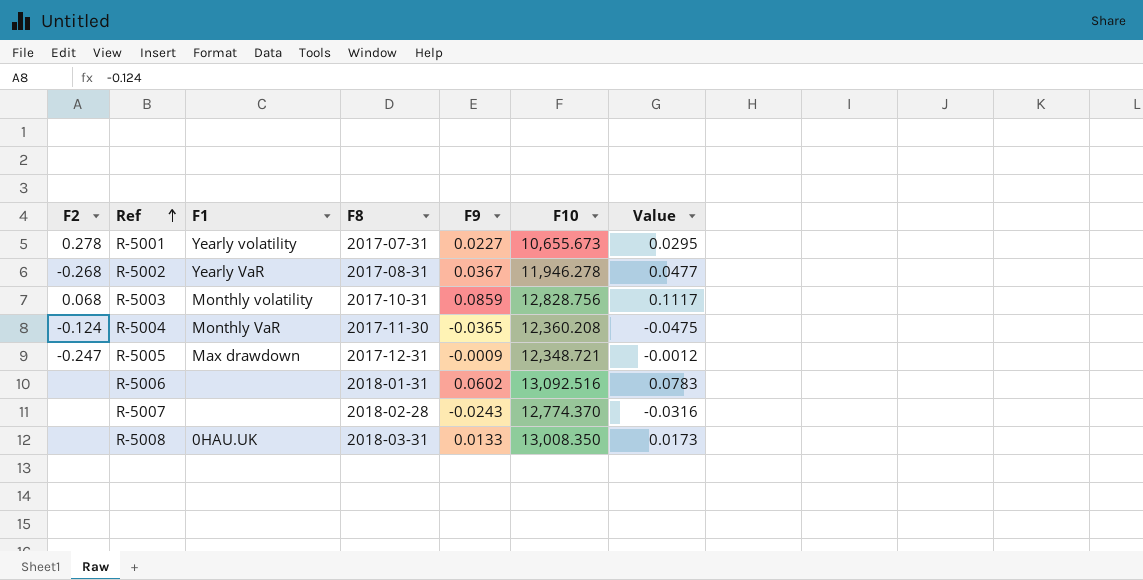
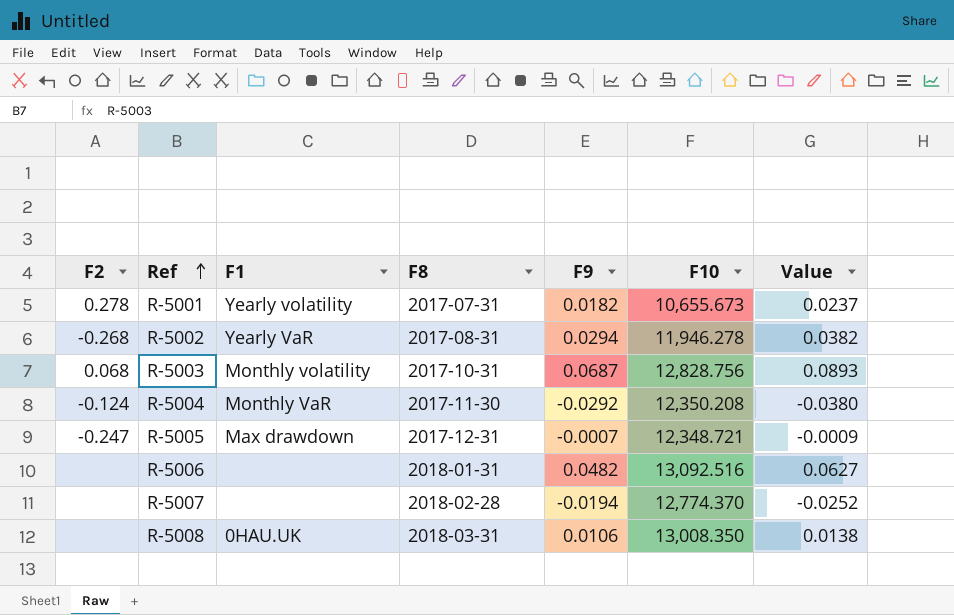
R-5001 | F9: 0.0227 -> 0.0182
R-5001 | Value: 0.0295 -> 0.0237
R-5002 | F9: 0.0367 -> 0.0294
R-5002 | Value: 0.0477 -> 0.0382
R-5003 | F9: 0.0859 -> 0.0687
R-5003 | Value: 0.1117 -> 0.0893
R-5004 | F9: -0.0365 -> -0.0292
R-5004 | F10: 12,360.208 -> 12,350.208
R-5004 | Value: -0.0475 -> -0.0380
R-5005 | F9: -0.0009 -> -0.0007
R-5005 | Value: -0.0012 -> -0.0009
R-5006 | F9: 0.0602 -> 0.0482
R-5006 | Value: 0.0783 -> 0.0627
R-5007 | F9: -0.0243 -> -0.0194
R-5007 | Value: -0.0316 -> -0.0252
R-5008 | F9: 0.0133 -> 0.0106
R-5008 | Value: 0.0173 -> 0.0138

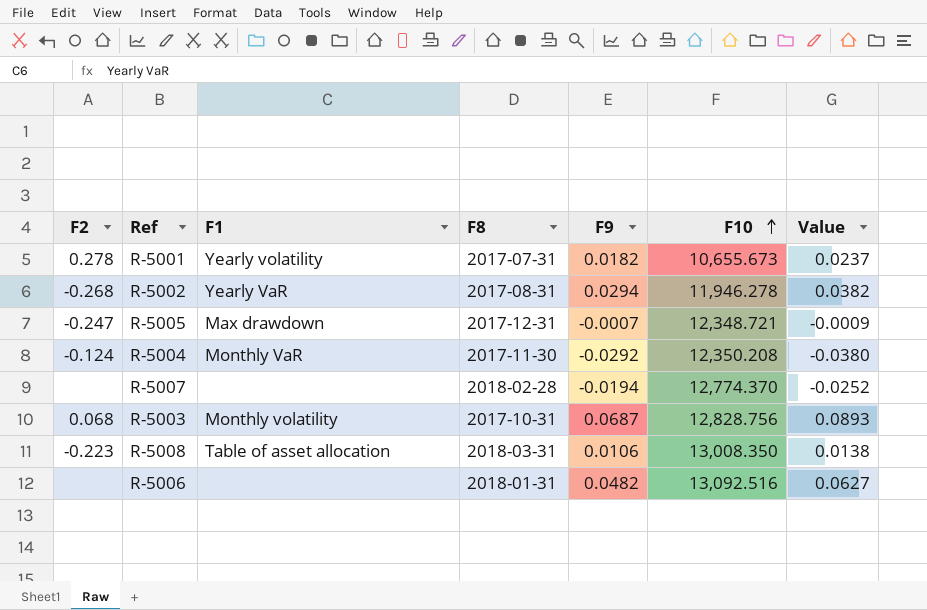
row order: Ref ascending -> F10 ascending
R-5008 | F2: none -> -0.223
R-5008 | F1: 0HAU.UK -> Table of asset allocation

